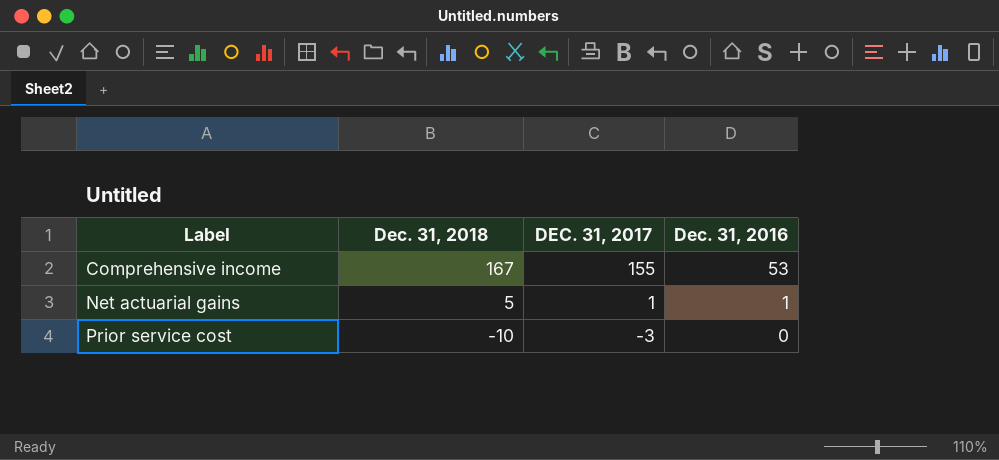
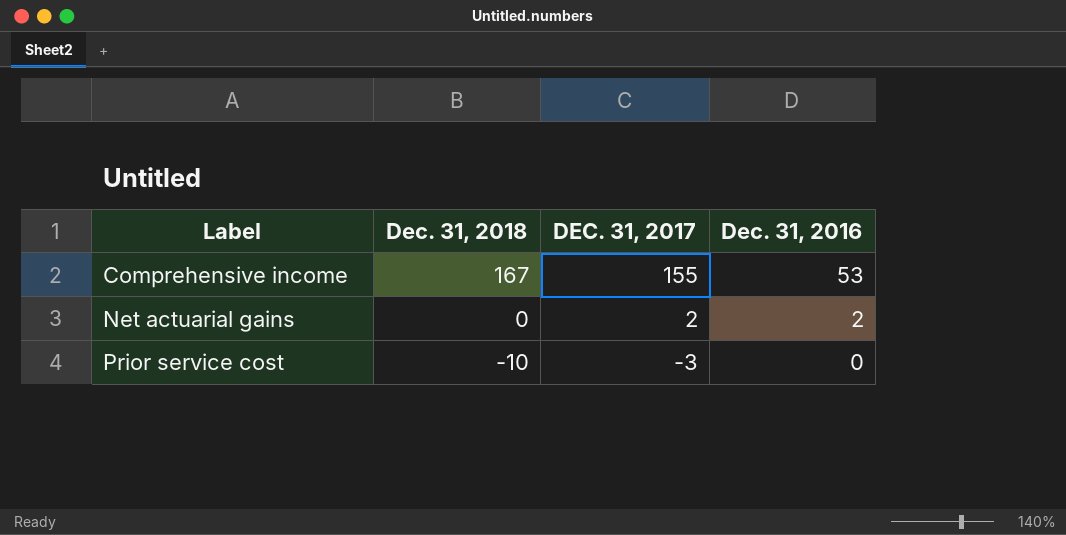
Net actuarial gains | Dec. 31, 2018: 5 -> 0
Net actuarial gains | DEC. 31, 2017: 1 -> 2
Net actuarial gains | Dec. 31, 2016: 1 -> 2

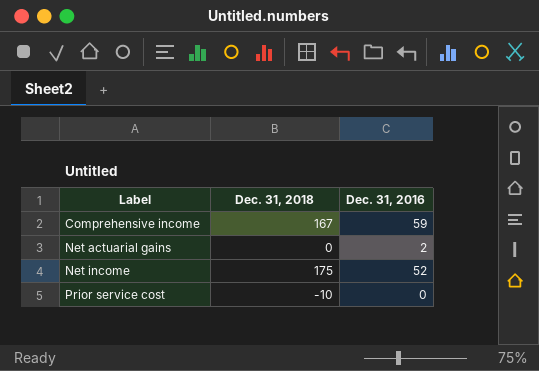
column DEC. 31, 2017 | position: 3 -> none
Comprehensive income | Dec. 31, 2016: 53 -> 59
row Net income: none -> 175 | 52

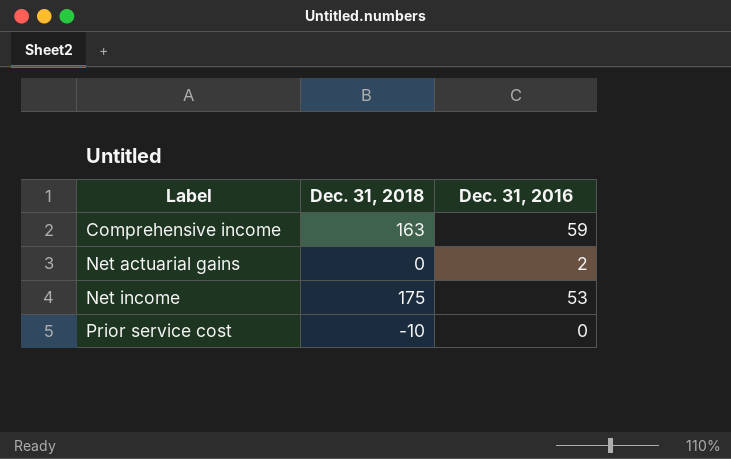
Comprehensive income | Dec. 31, 2018: 167 -> 163
Net income | Dec. 31, 2016: 52 -> 53

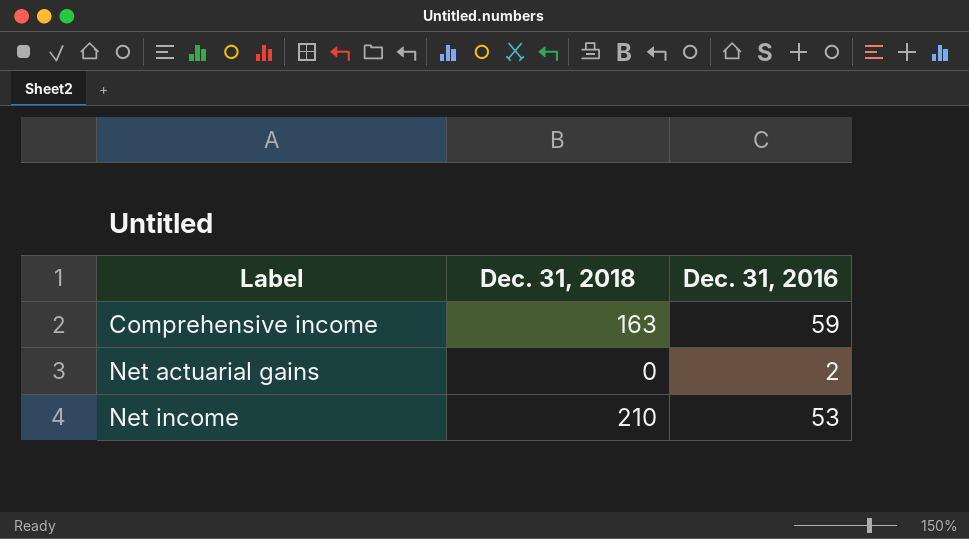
row Prior service cost: -10 | 0 -> none
Net income | Dec. 31, 2018: 175 -> 210

